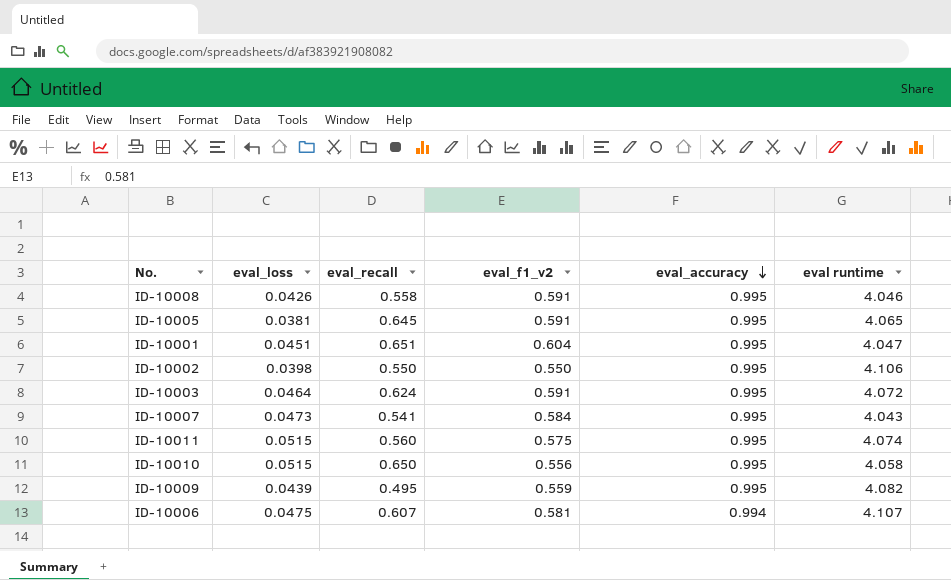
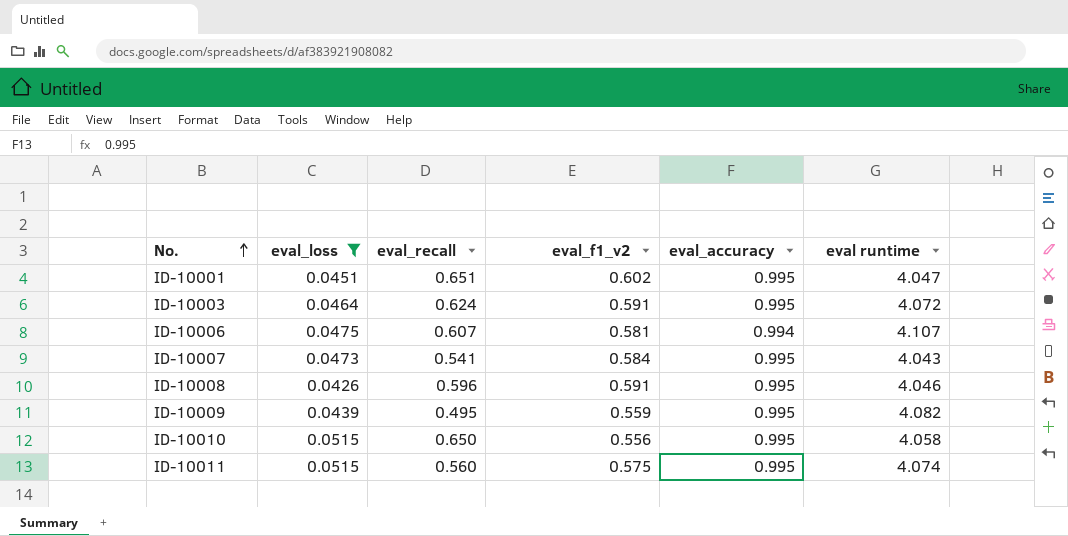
filter: none -> eval_loss >= 0.0426
row order: eval_accuracy descending -> No. ascending
ID-10001 | eval_f1_v2: 0.604 -> 0.602
ID-10008 | eval_recall: 0.558 -> 0.596

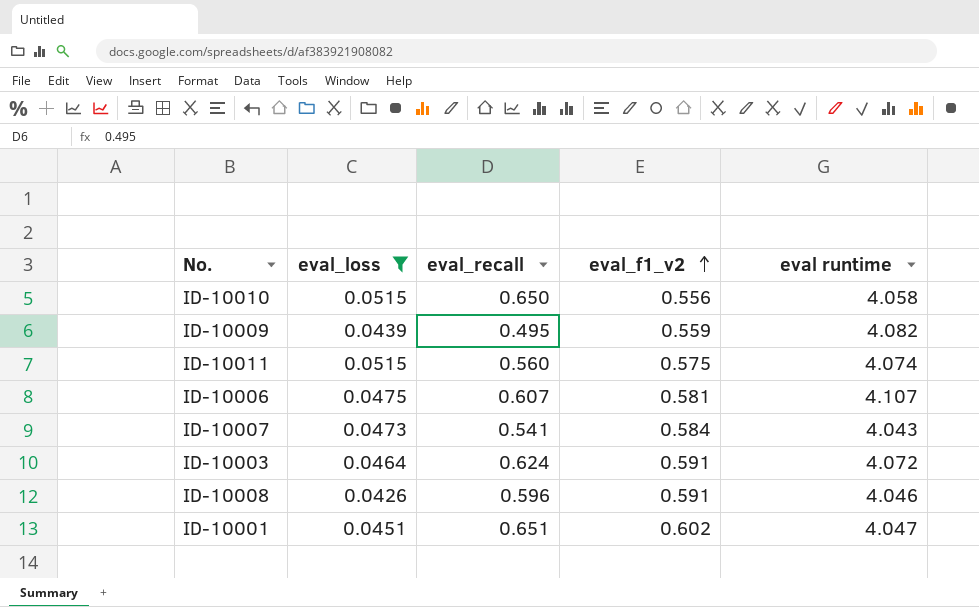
row order: No. ascending -> eval_f1_v2 ascending
column eval_accuracy | position: 5 -> none

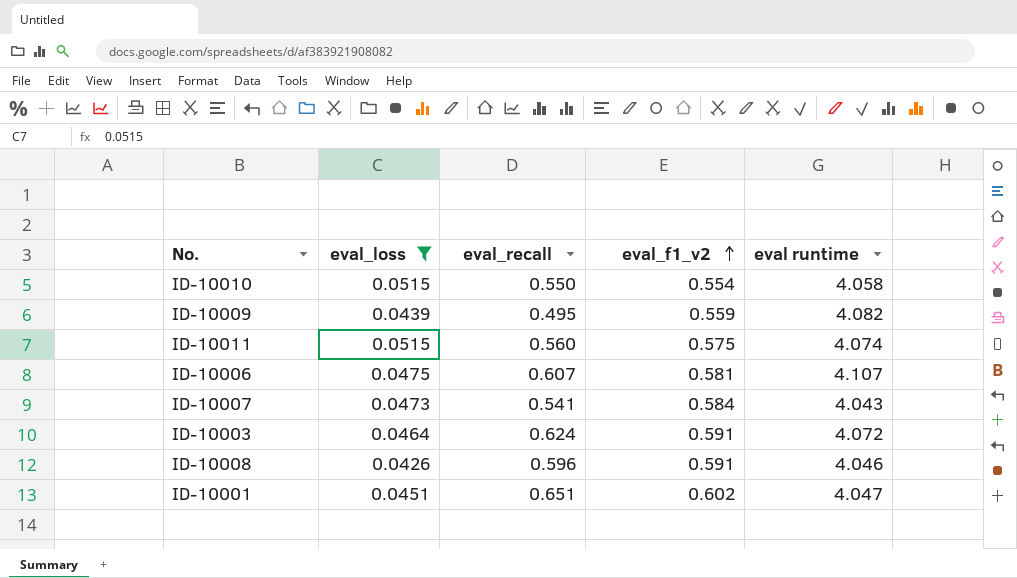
ID-10010 | eval_recall: 0.650 -> 0.550
ID-10010 | eval_f1_v2: 0.556 -> 0.554

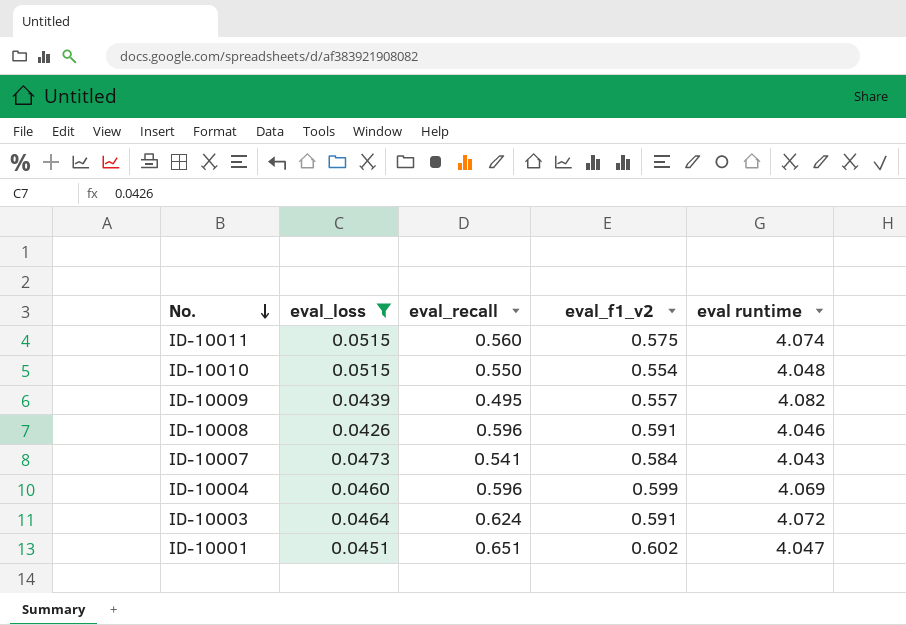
row order: eval_f1_v2 ascending -> No. descending
row ID-10006: 0.0475 | 0.607 | 0.581 | 4.107 -> none
ID-10010 | eval runtime: 4.058 -> 4.048
ID-10009 | eval_f1_v2: 0.559 -> 0.557
row ID-10004: none -> 0.0460 | 0.596 | 0.599 | 4.069

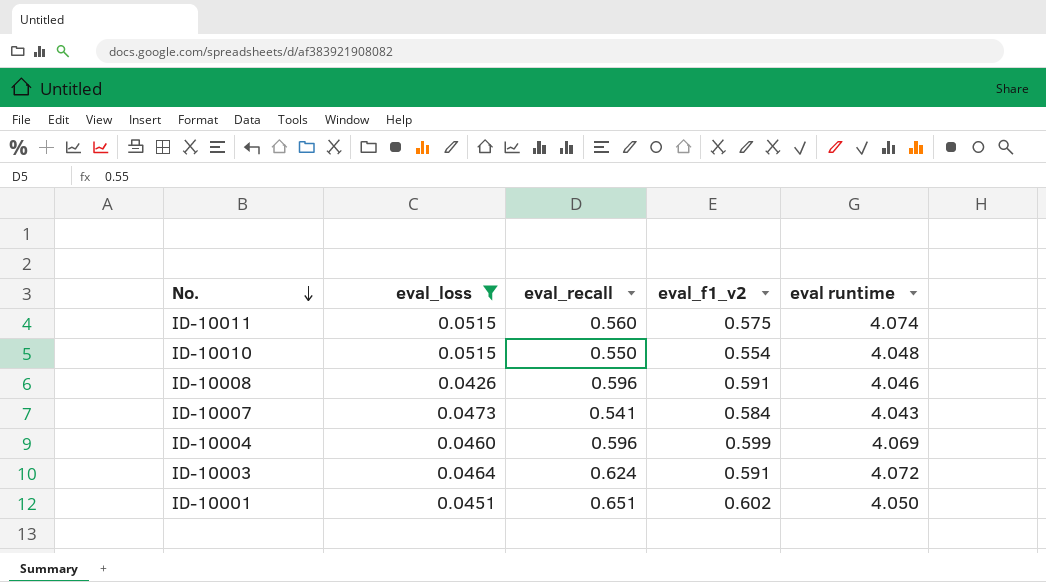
row ID-10009: 0.0439 | 0.495 | 0.557 | 4.082 -> none
ID-10001 | eval runtime: 4.047 -> 4.050

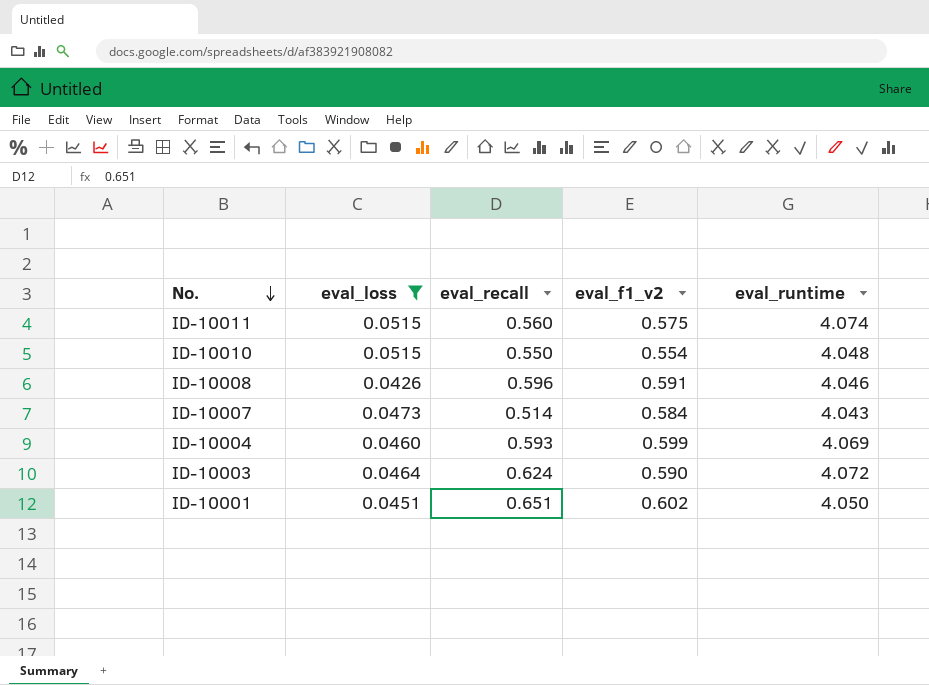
column name: eval runtime -> eval_runtime
ID-10007 | eval_recall: 0.541 -> 0.514
ID-10004 | eval_recall: 0.596 -> 0.593
ID-10003 | eval_f1_v2: 0.591 -> 0.590

